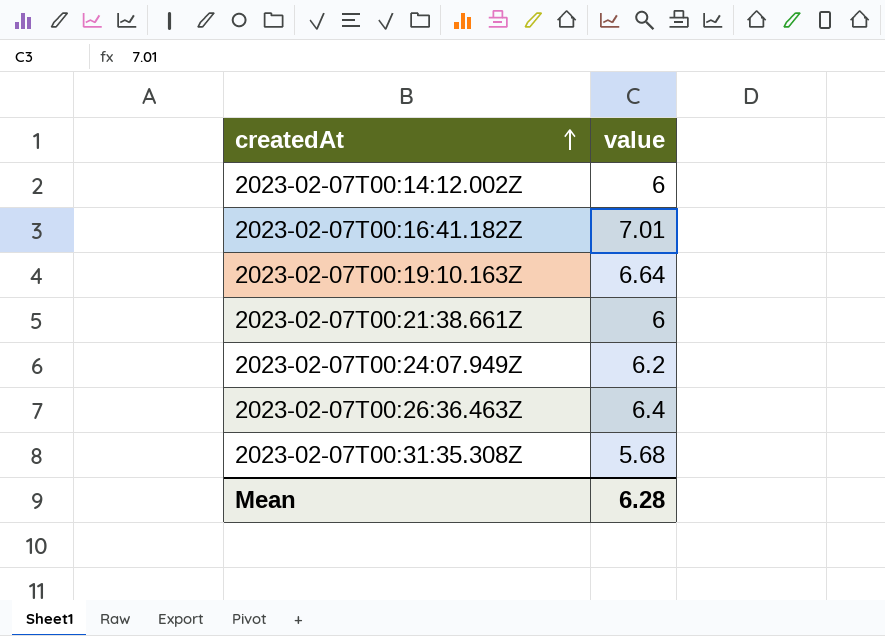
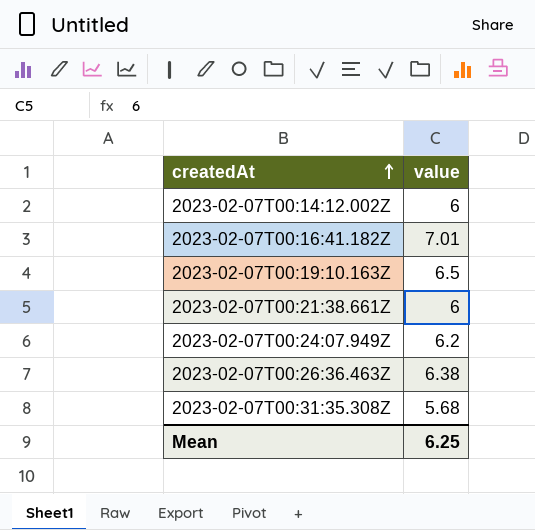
2023-02-07T00:19:10.163Z | value: 6.64 -> 6.5
2023-02-07T00:26:36.463Z | value: 6.4 -> 6.38
Mean | value: 6.28 -> 6.25

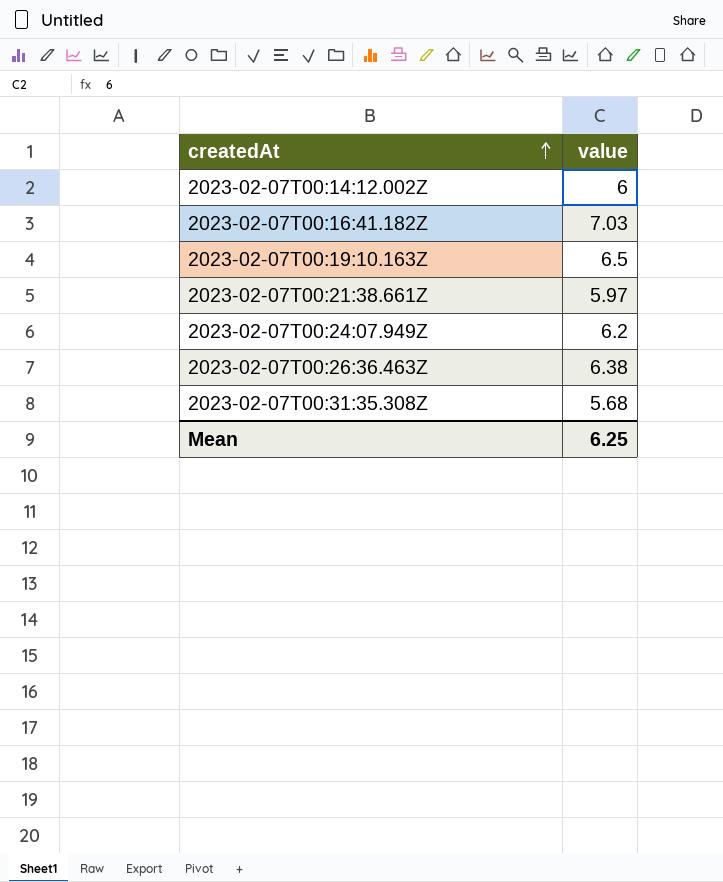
2023-02-07T00:16:41.182Z | value: 7.01 -> 7.03
2023-02-07T00:21:38.661Z | value: 6 -> 5.97

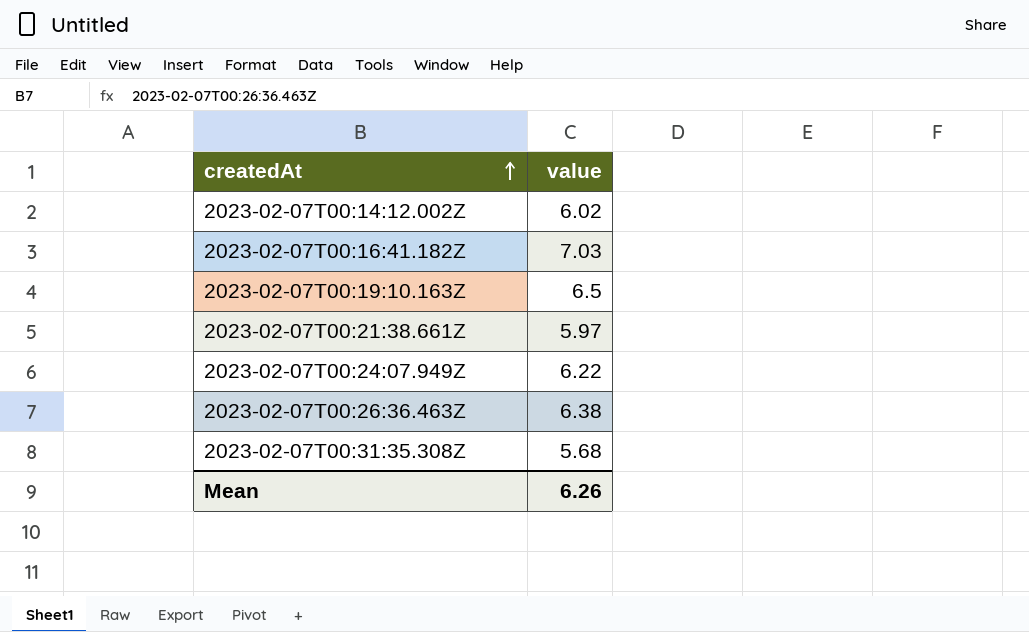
2023-02-07T00:14:12.002Z | value: 6 -> 6.02
2023-02-07T00:24:07.949Z | value: 6.2 -> 6.22
Mean | value: 6.25 -> 6.26

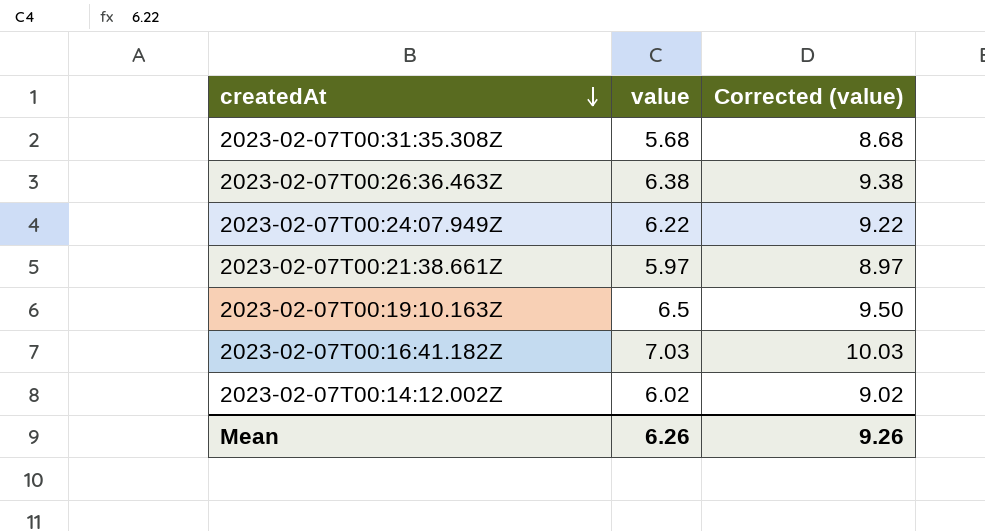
row order: createdAt ascending -> createdAt descending
column Corrected (value) | formula: none -> [value] + 3

